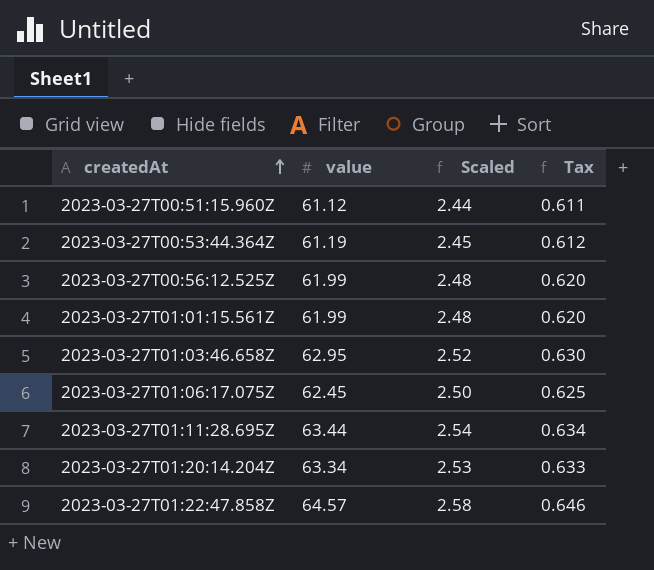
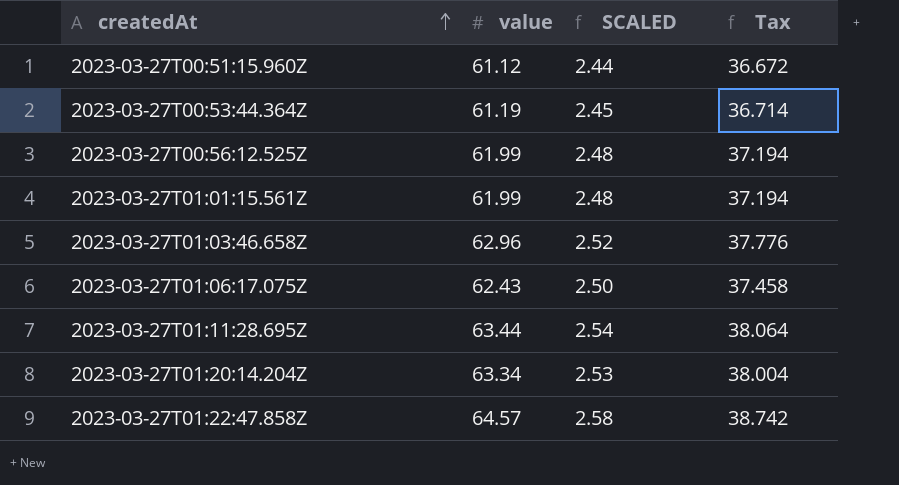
column name: Scaled -> SCALED
column Tax | formula: [value] * 0.01 -> [value] * 0.6
2023-03-27T01:03:46.658Z | value: 62.95 -> 62.96
2023-03-27T01:06:17.075Z | value: 62.45 -> 62.43

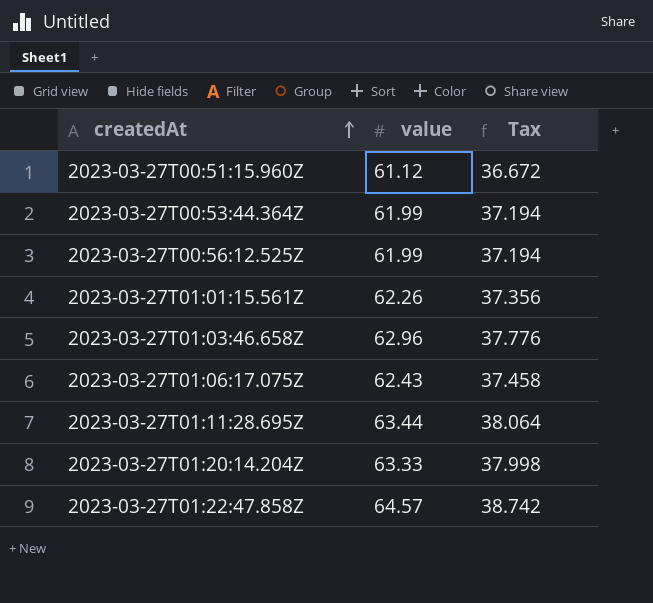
column SCALED | formula: [value] * 0.04 -> none
2023-03-27T00:53:44.364Z | value: 61.19 -> 61.99
2023-03-27T00:53:44.364Z | Tax: 36.714 -> 37.194
2023-03-27T01:01:15.561Z | value: 61.99 -> 62.26
2023-03-27T01:01:15.561Z | Tax: 37.194 -> 37.356
2023-03-27T01:20:14.204Z | value: 63.34 -> 63.33
2023-03-27T01:20:14.204Z | Tax: 38.004 -> 37.998

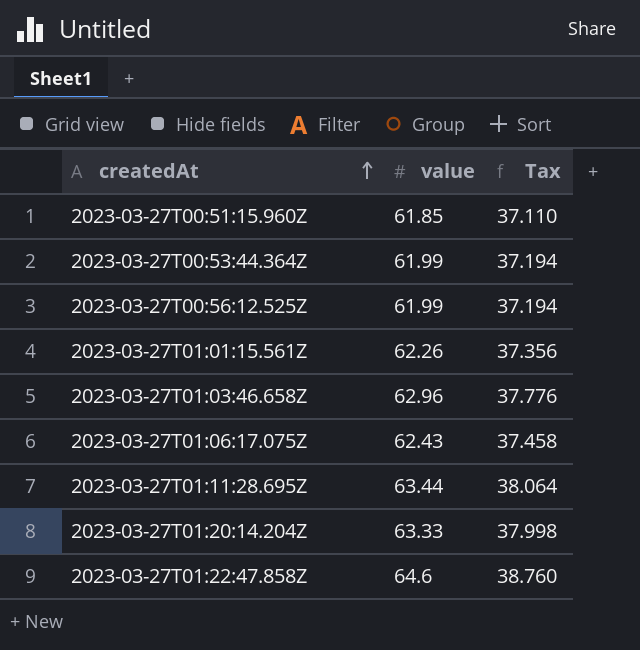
2023-03-27T00:51:15.960Z | value: 61.12 -> 61.85
2023-03-27T00:51:15.960Z | Tax: 36.672 -> 37.110
2023-03-27T01:22:47.858Z | value: 64.57 -> 64.6
2023-03-27T01:22:47.858Z | Tax: 38.742 -> 38.760

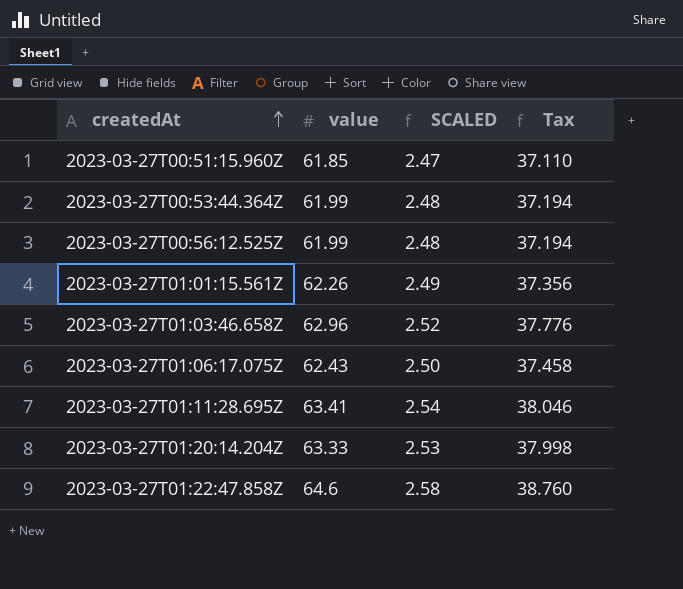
column SCALED | formula: none -> [value] * 0.04
2023-03-27T01:11:28.695Z | value: 63.44 -> 63.41
2023-03-27T01:11:28.695Z | Tax: 38.064 -> 38.046

